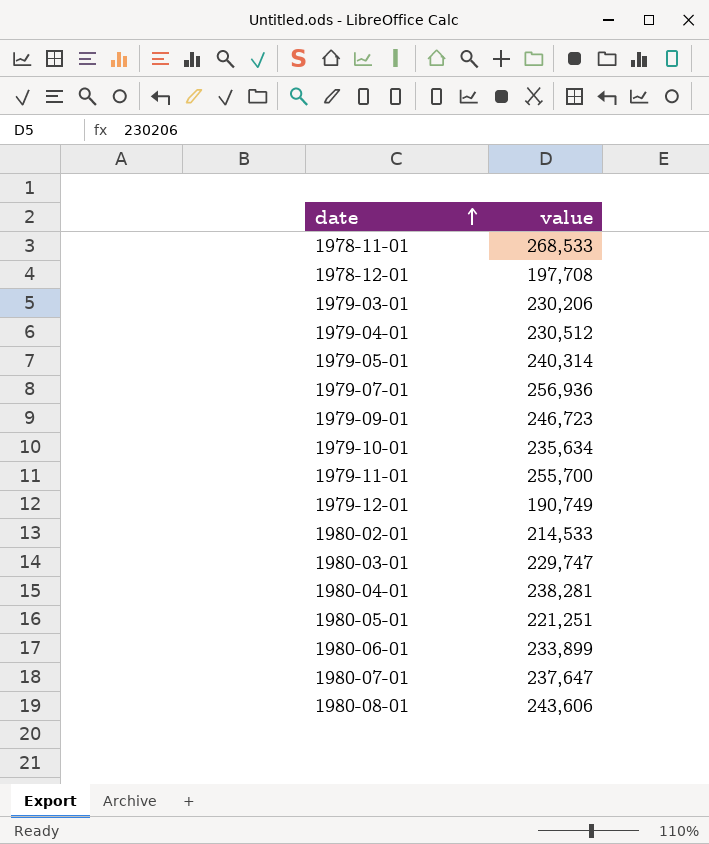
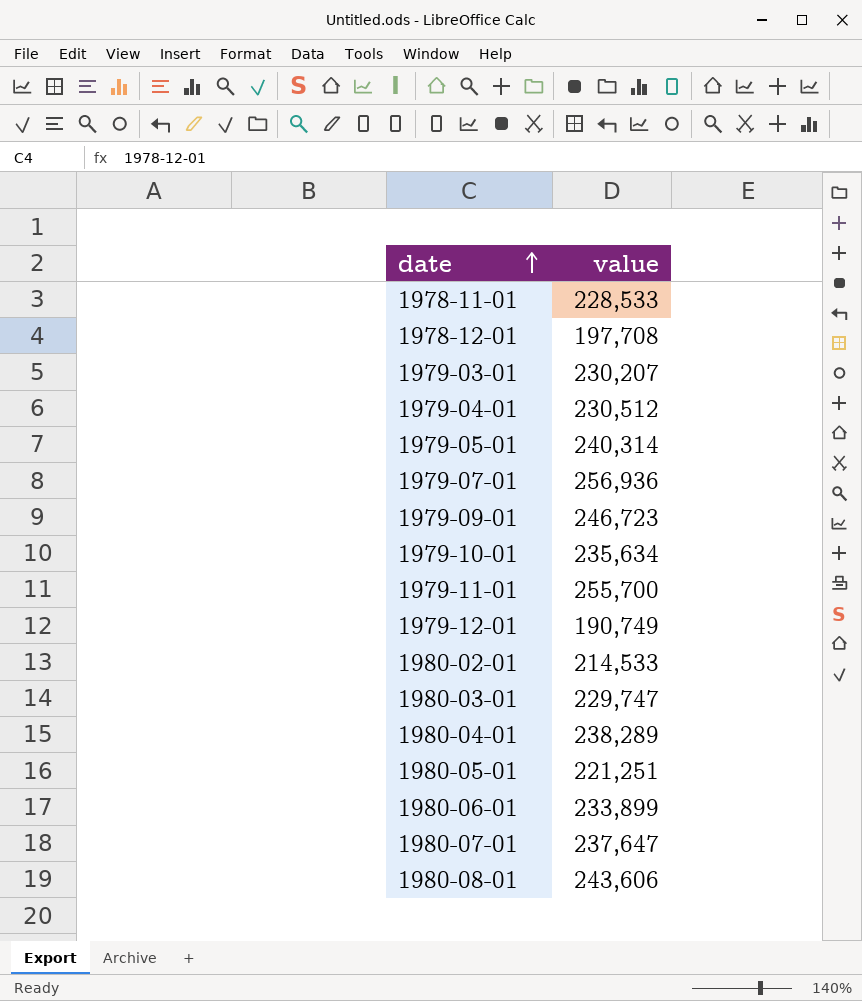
1978-11-01 | value: 268,533 -> 228,533
1979-03-01 | value: 230,206 -> 230,207
1980-04-01 | value: 238,281 -> 238,289

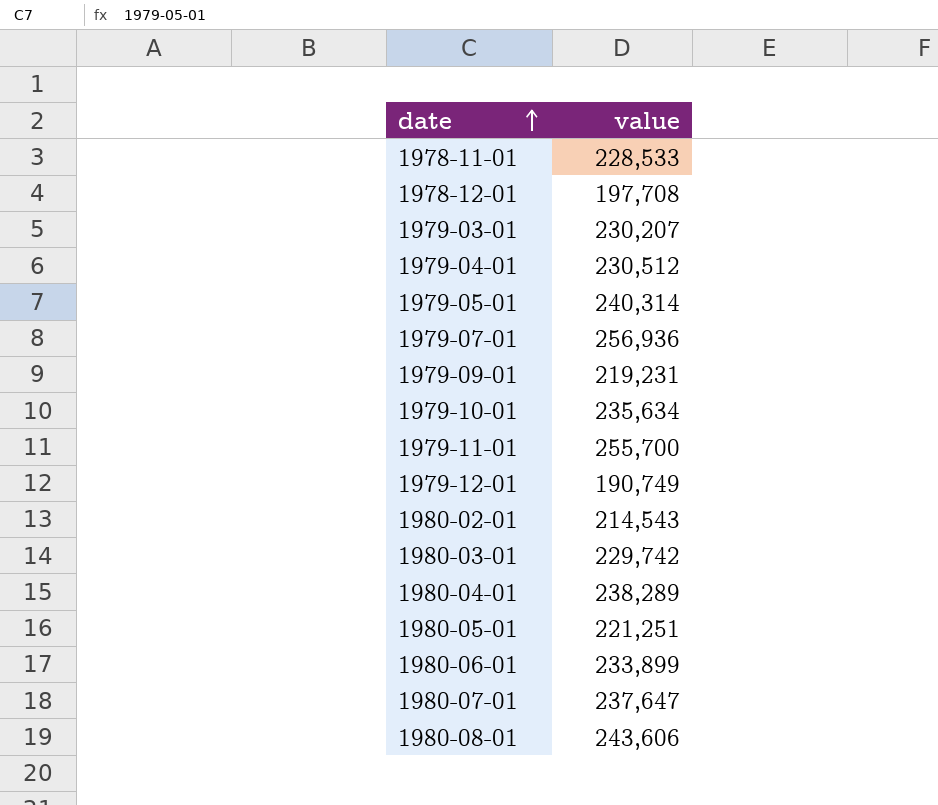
1979-09-01 | value: 246,723 -> 219,231
1980-02-01 | value: 214,533 -> 214,543
1980-03-01 | value: 229,747 -> 229,742

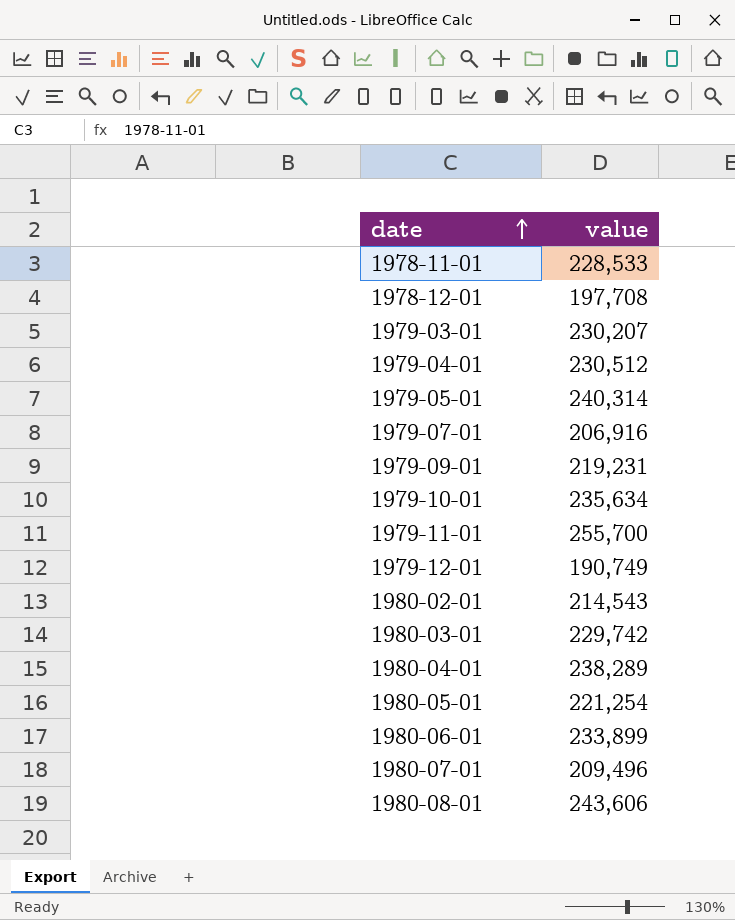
1979-07-01 | value: 256,936 -> 206,916
1980-05-01 | value: 221,251 -> 221,254
1980-07-01 | value: 237,647 -> 209,496

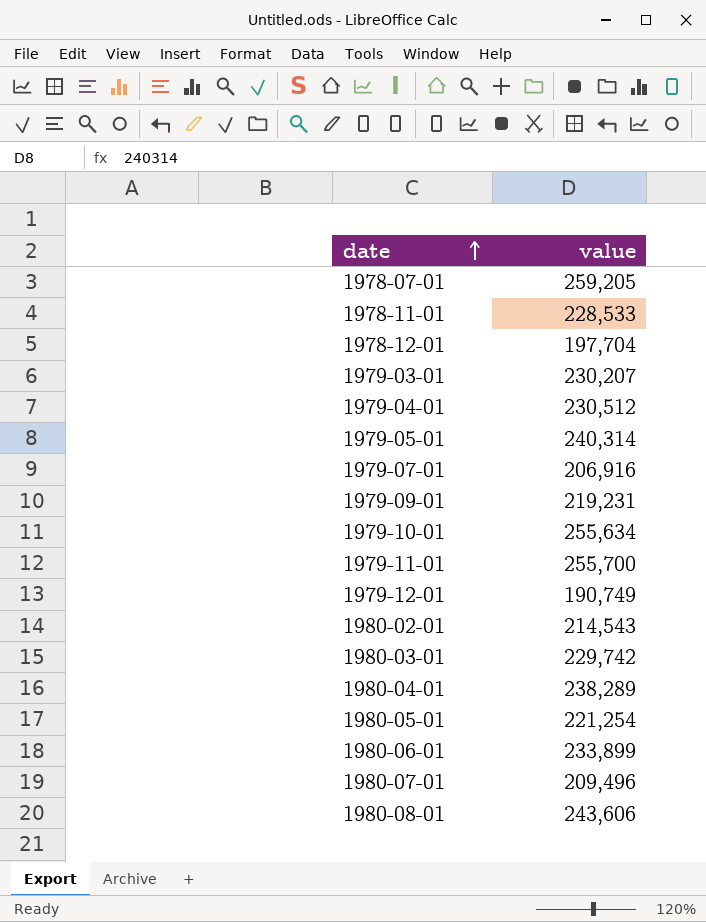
row 1978-07-01: none -> 259,205
1978-12-01 | value: 197,708 -> 197,704
1979-10-01 | value: 235,634 -> 255,634

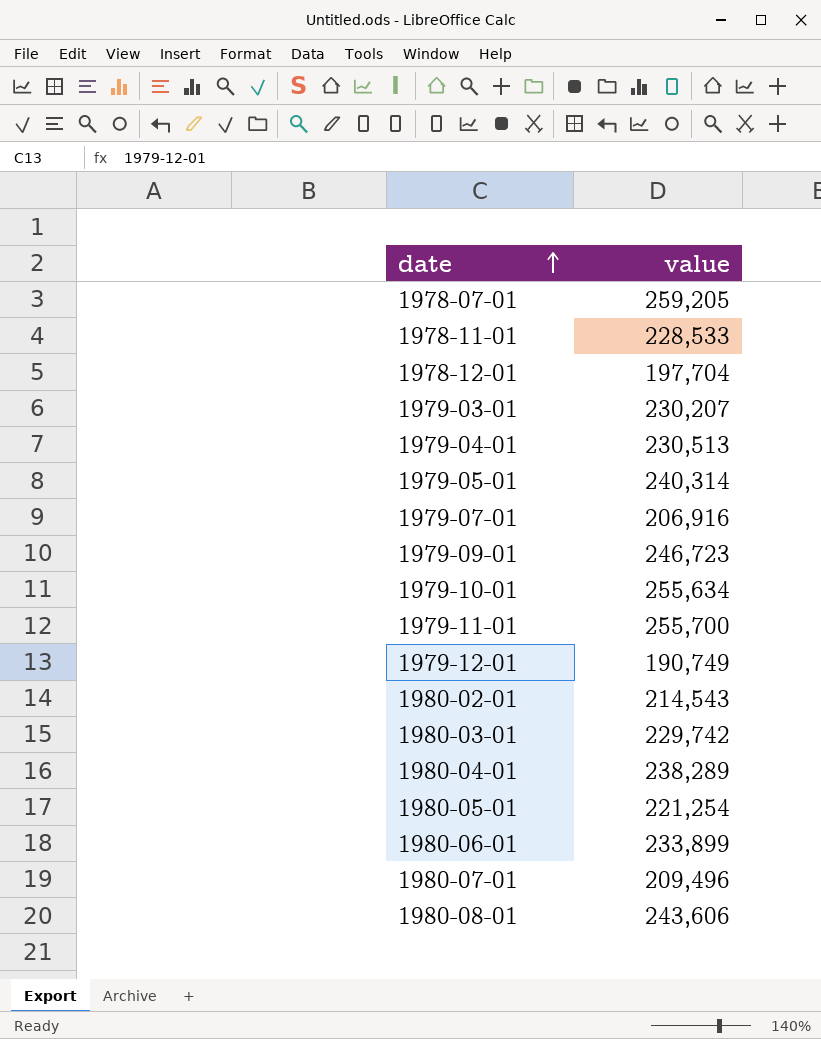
1979-04-01 | value: 230,512 -> 230,513
1979-09-01 | value: 219,231 -> 246,723

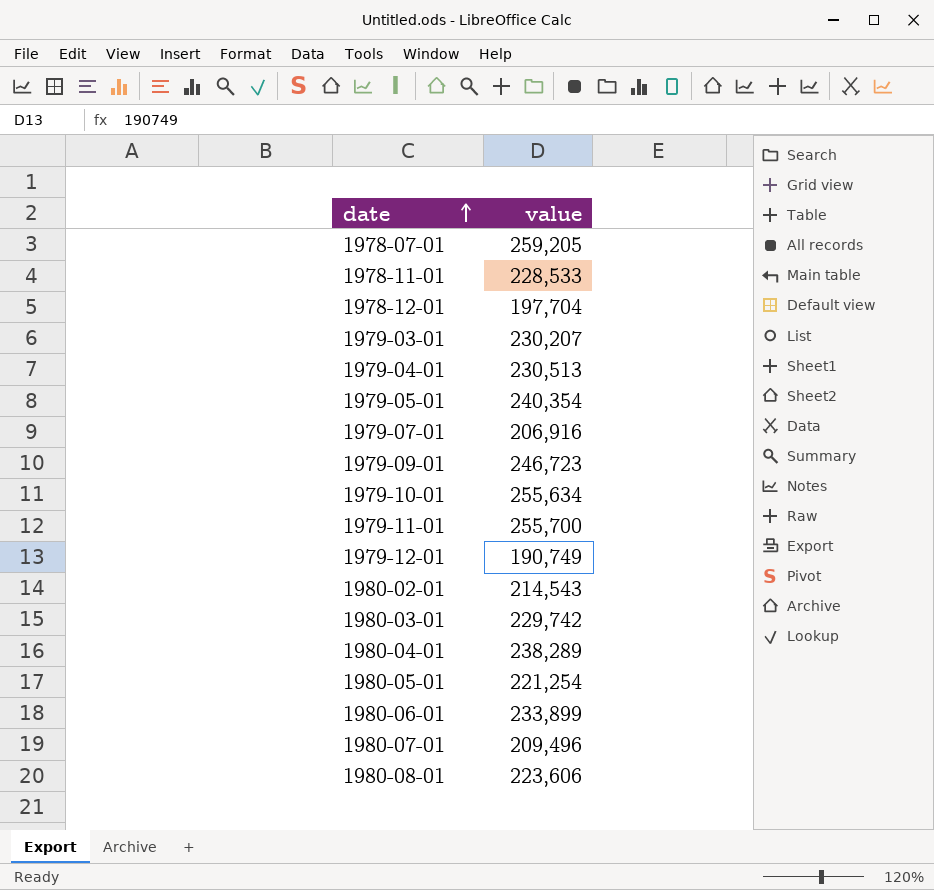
1979-05-01 | value: 240,314 -> 240,354
1980-08-01 | value: 243,606 -> 223,606

